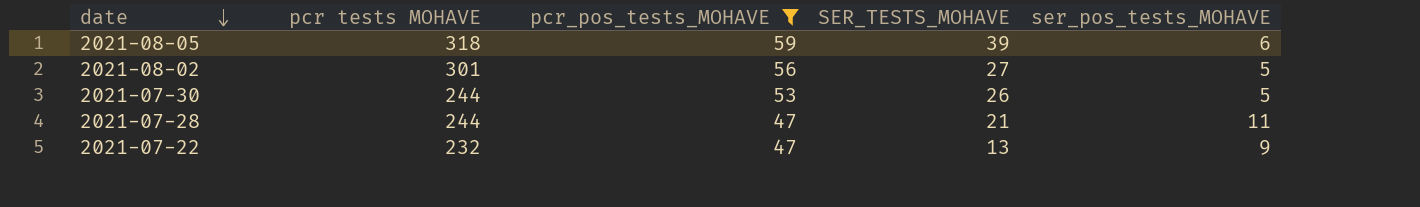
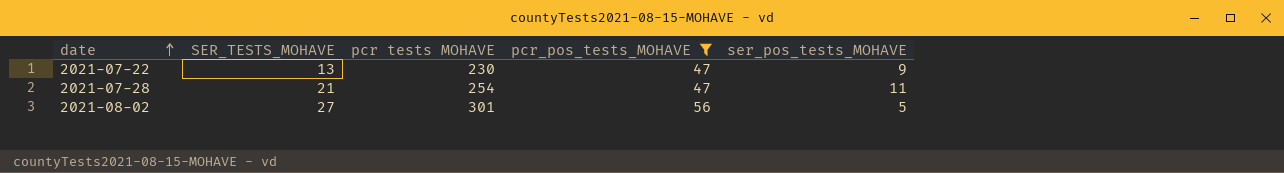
row order: date descending -> date ascending
column SER_TESTS_MOHAVE | position: 4 -> 2
row 2021-08-05: 318 | 59 | 39 | 6 -> none
row 2021-07-30: 244 | 53 | 26 | 5 -> none
2021-07-22 | pcr tests MOHAVE: 232 -> 230
2021-07-28 | pcr tests MOHAVE: 244 -> 254

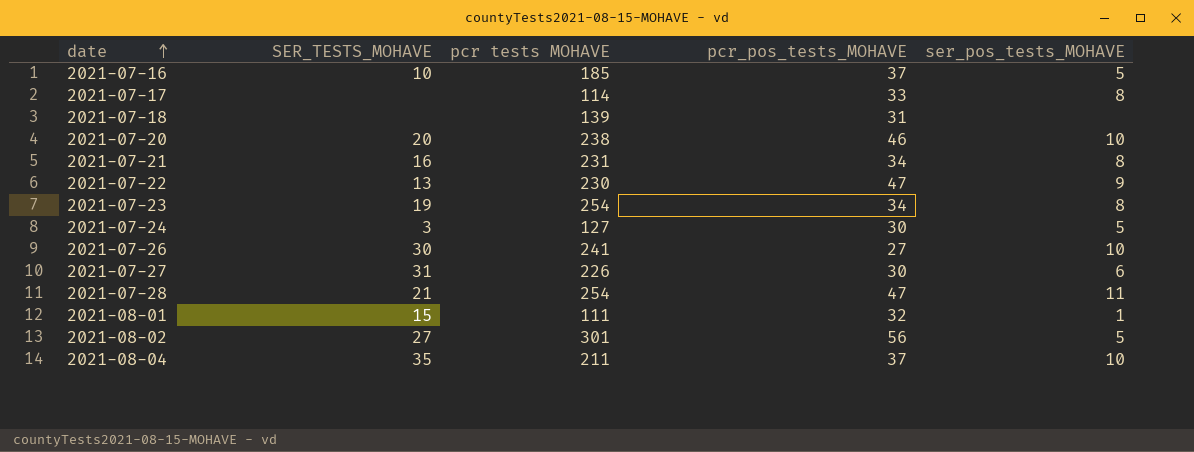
filter: pcr_pos_tests_MOHAVE >= 47 -> none

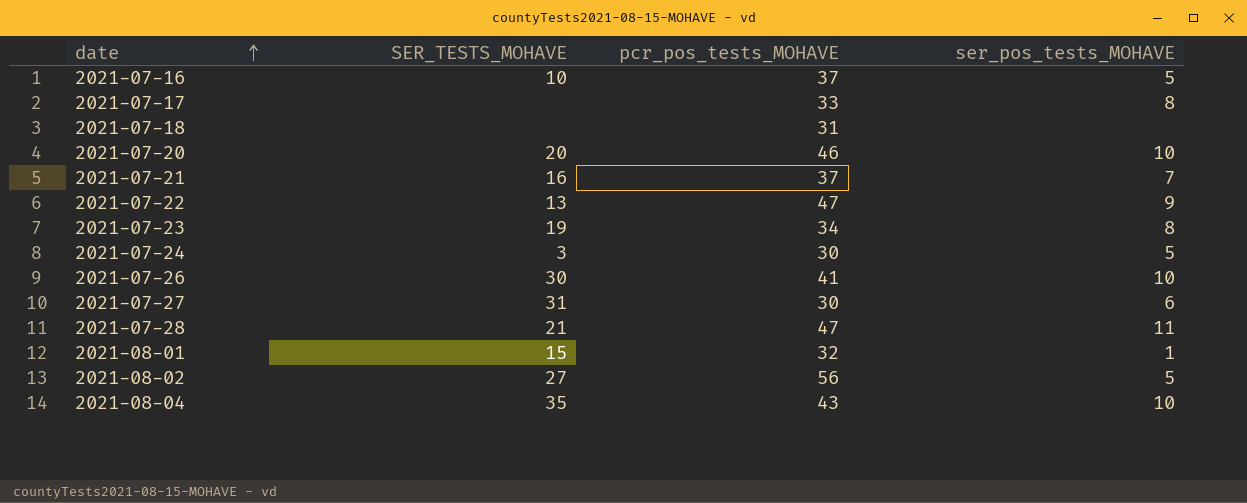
column pcr tests MOHAVE | position: 3 -> none
2021-07-21 | pcr_pos_tests_MOHAVE: 34 -> 37
2021-07-21 | ser_pos_tests_MOHAVE: 8 -> 7
2021-07-26 | pcr_pos_tests_MOHAVE: 27 -> 41
2021-08-04 | pcr_pos_tests_MOHAVE: 37 -> 43

